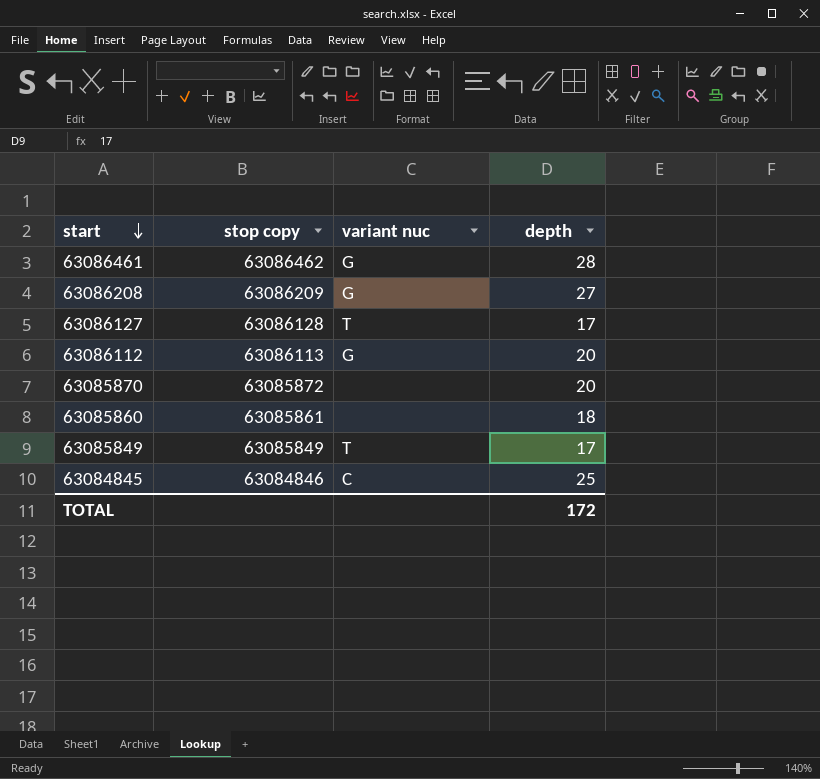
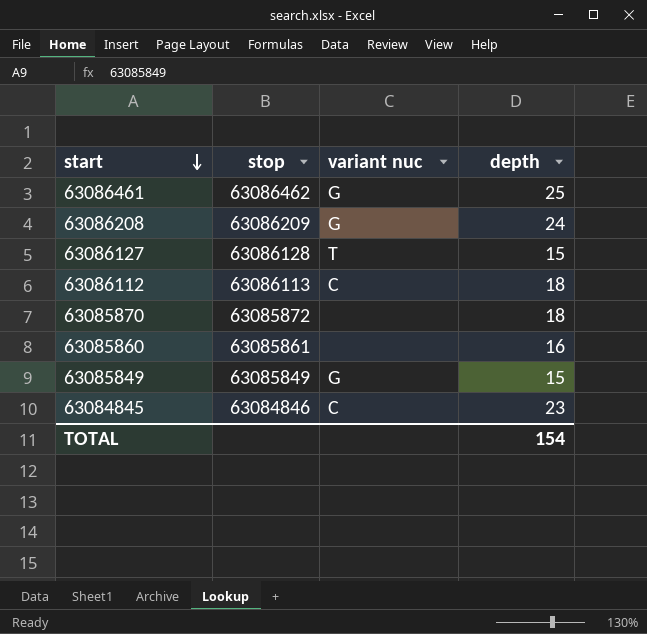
column name: stop copy -> stop
63086461 | depth: 28 -> 25
63086208 | depth: 27 -> 24
63086127 | depth: 17 -> 15
63086112 | variant nuc: G -> C
63086112 | depth: 20 -> 18
63085870 | depth: 20 -> 18
63085860 | depth: 18 -> 16
63085849 | variant nuc: T -> G
63085849 | depth: 17 -> 15
63084845 | depth: 25 -> 23
TOTAL | depth: 172 -> 154

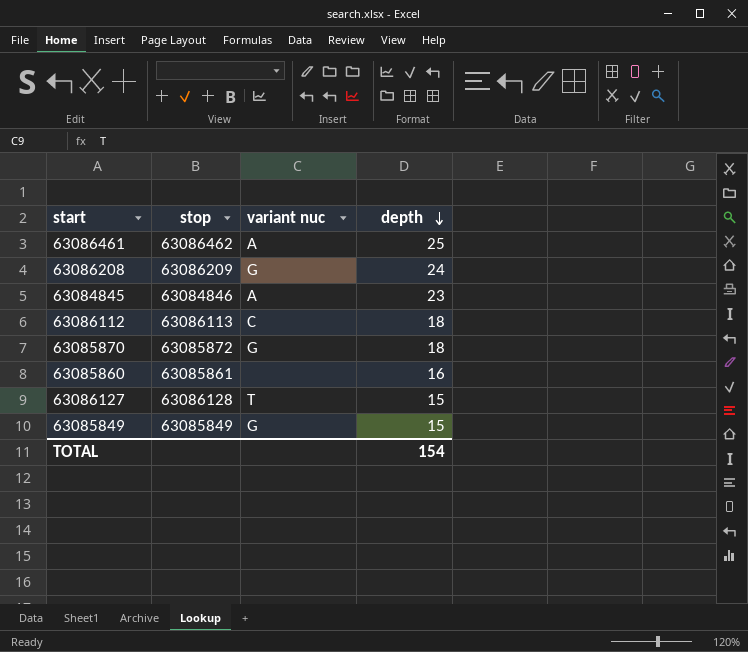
row order: start descending -> depth descending
63086461 | variant nuc: G -> A
63084845 | variant nuc: C -> A
63085870 | variant nuc: none -> G

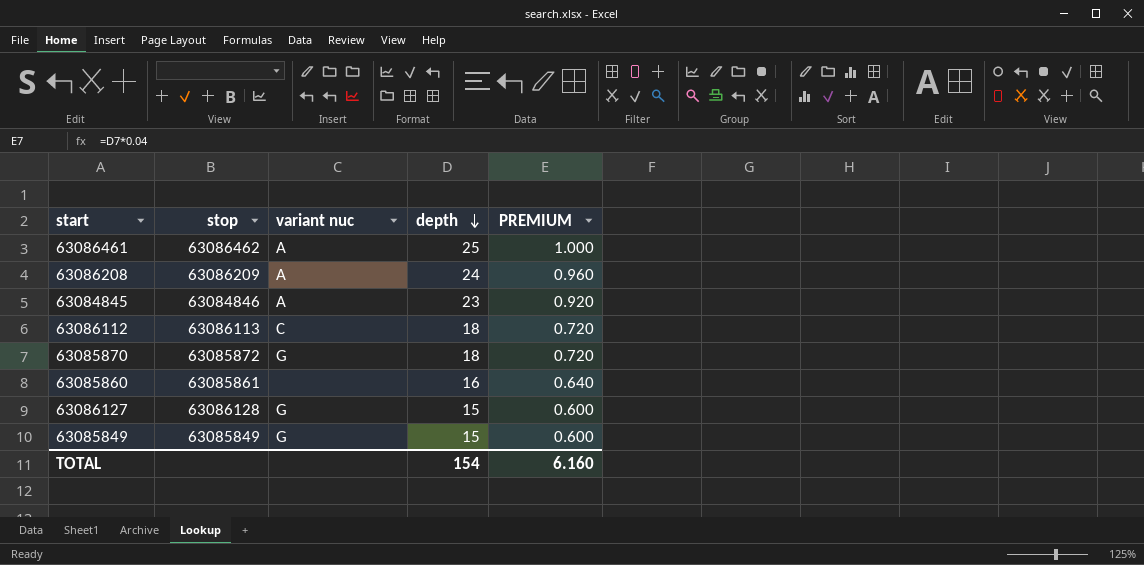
column PREMIUM | formula: none -> [depth] * 0.04
63086208 | variant nuc: G -> A
63086127 | variant nuc: T -> G

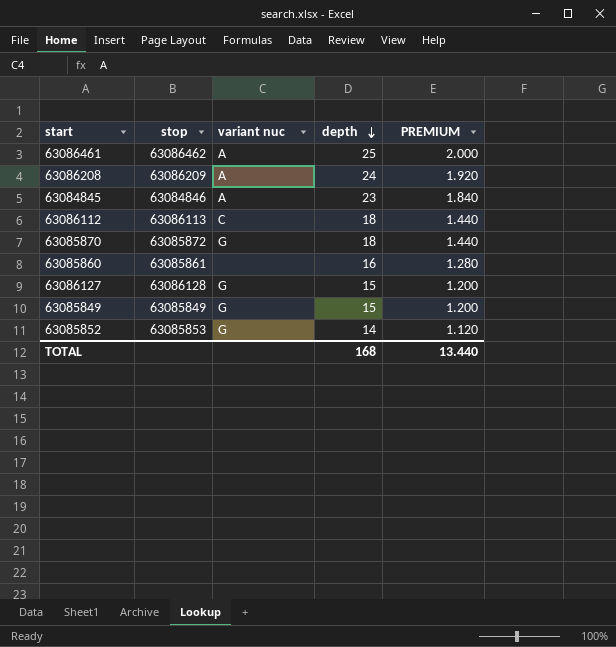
column PREMIUM | formula: [depth] * 0.04 -> [depth] * 0.08
row 63085852: none -> 63085853 | G | 14 | 1.120
TOTAL | depth: 154 -> 168
TOTAL | PREMIUM: 6.160 -> 13.440

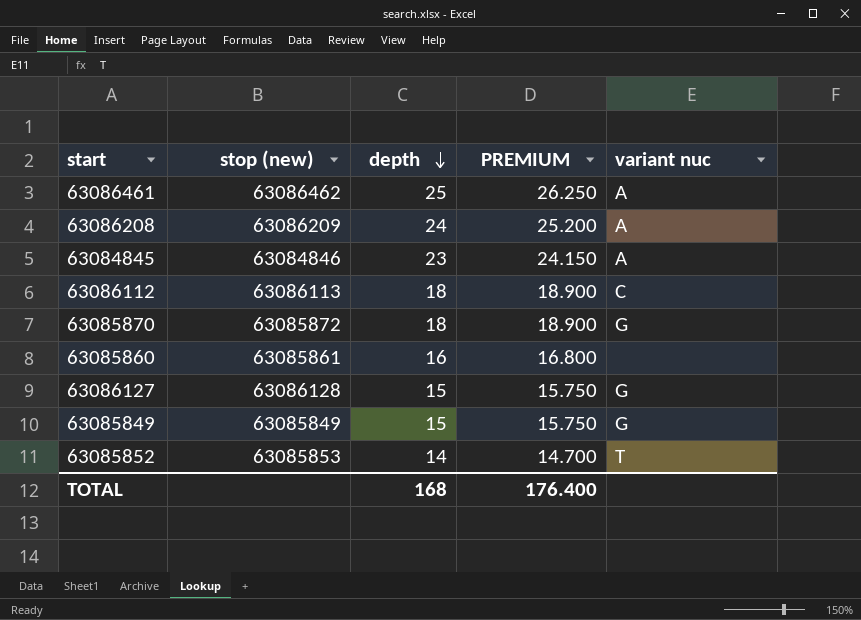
column name: stop -> stop (new)
column PREMIUM | formula: [depth] * 0.08 -> [depth] * 1.05
column variant nuc | position: 3 -> 5
63085852 | variant nuc: G -> T
TOTAL | PREMIUM: 13.440 -> 176.400

